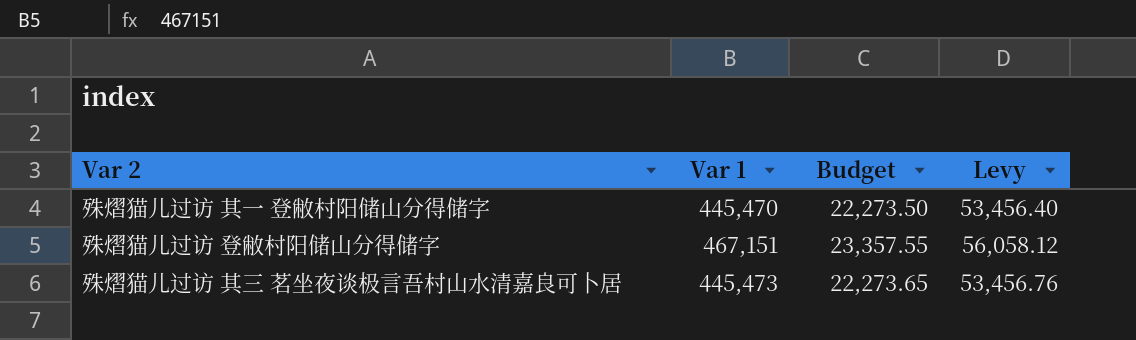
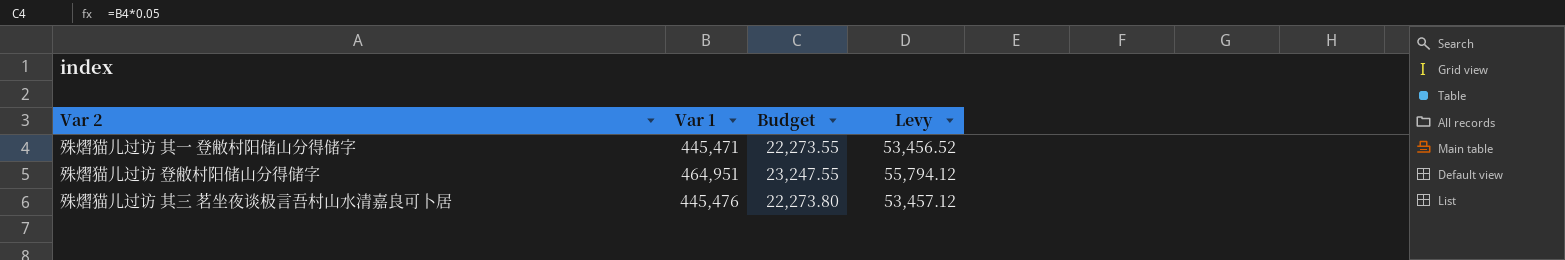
殊熠猫儿过访 其一 登敝村阳储山分得储字 | Var 1: 445,470 -> 445,471
殊熠猫儿过访 其一 登敝村阳储山分得储字 | Budget: 22,273.50 -> 22,273.55
殊熠猫儿过访 其一 登敝村阳储山分得储字 | Levy: 53,456.40 -> 53,456.52
殊熠猫儿过访 登敝村阳储山分得储字 | Var 1: 467,151 -> 464,951
殊熠猫儿过访 登敝村阳储山分得储字 | Budget: 23,357.55 -> 23,247.55
殊熠猫儿过访 登敝村阳储山分得储字 | Levy: 56,058.12 -> 55,794.12
殊熠猫儿过访 其三 茗坐夜谈极言吾村山水清嘉良可卜居 | Var 1: 445,473 -> 445,476
殊熠猫儿过访 其三 茗坐夜谈极言吾村山水清嘉良可卜居 | Budget: 22,273.65 -> 22,273.80
殊熠猫儿过访 其三 茗坐夜谈极言吾村山水清嘉良可卜居 | Levy: 53,456.76 -> 53,457.12

